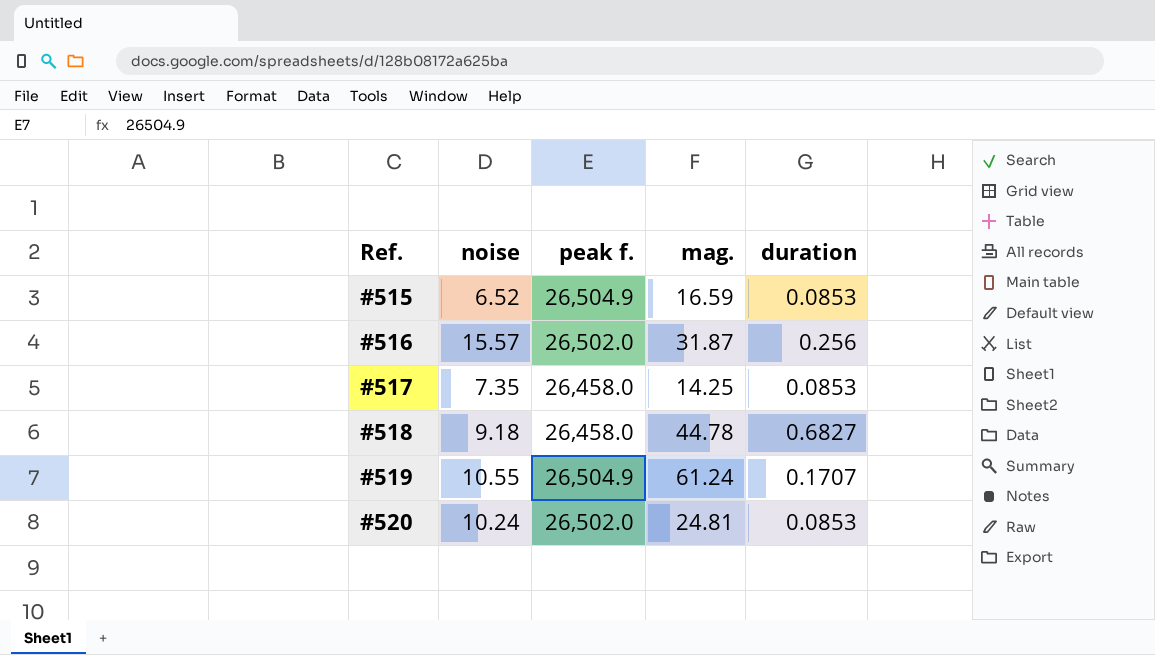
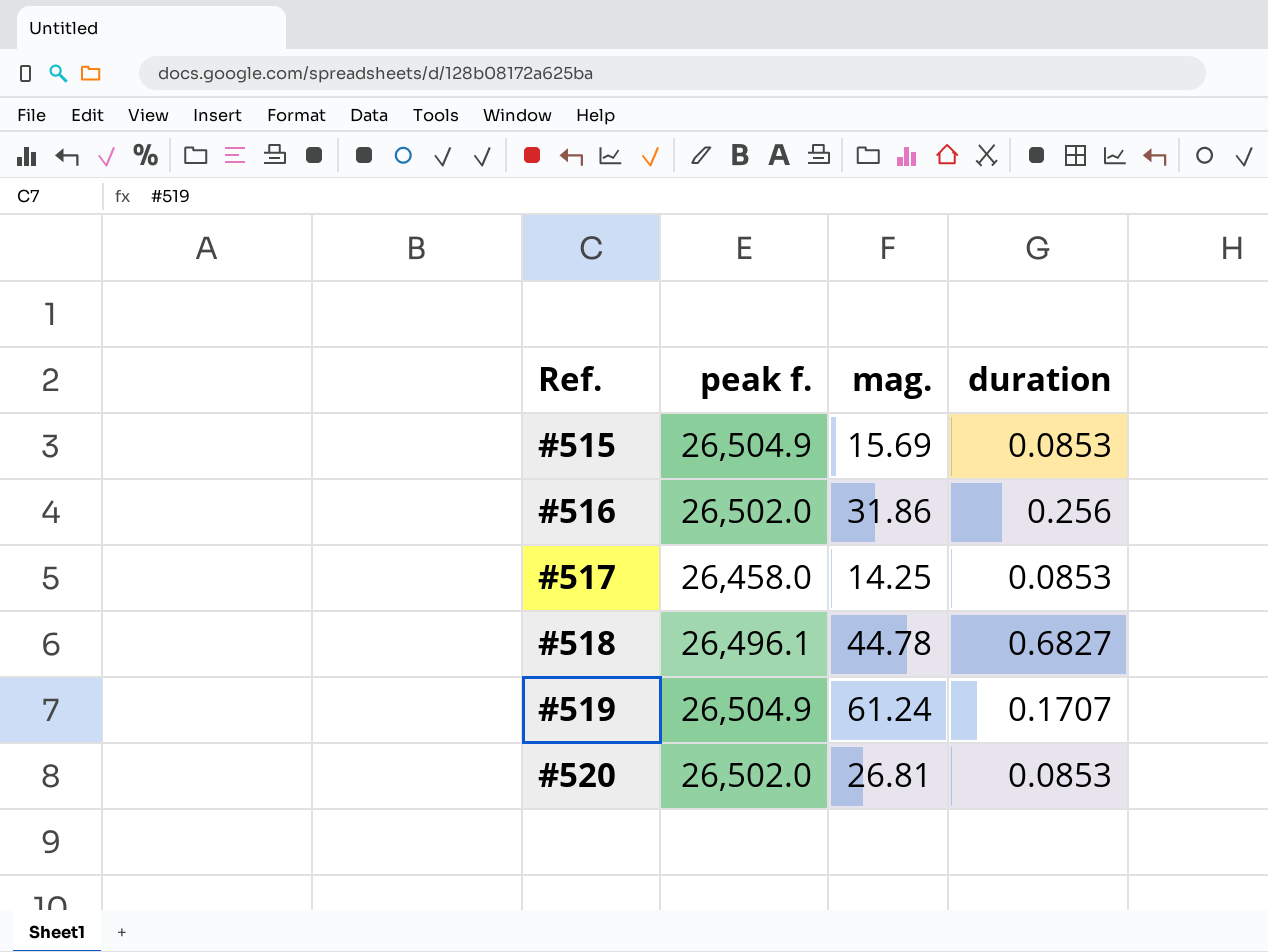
column noise | position: 2 -> none
#515 | mag.: 16.59 -> 15.69
#516 | mag.: 31.87 -> 31.86
#518 | peak f.: 26,458.0 -> 26,496.1
#520 | mag.: 24.81 -> 26.81

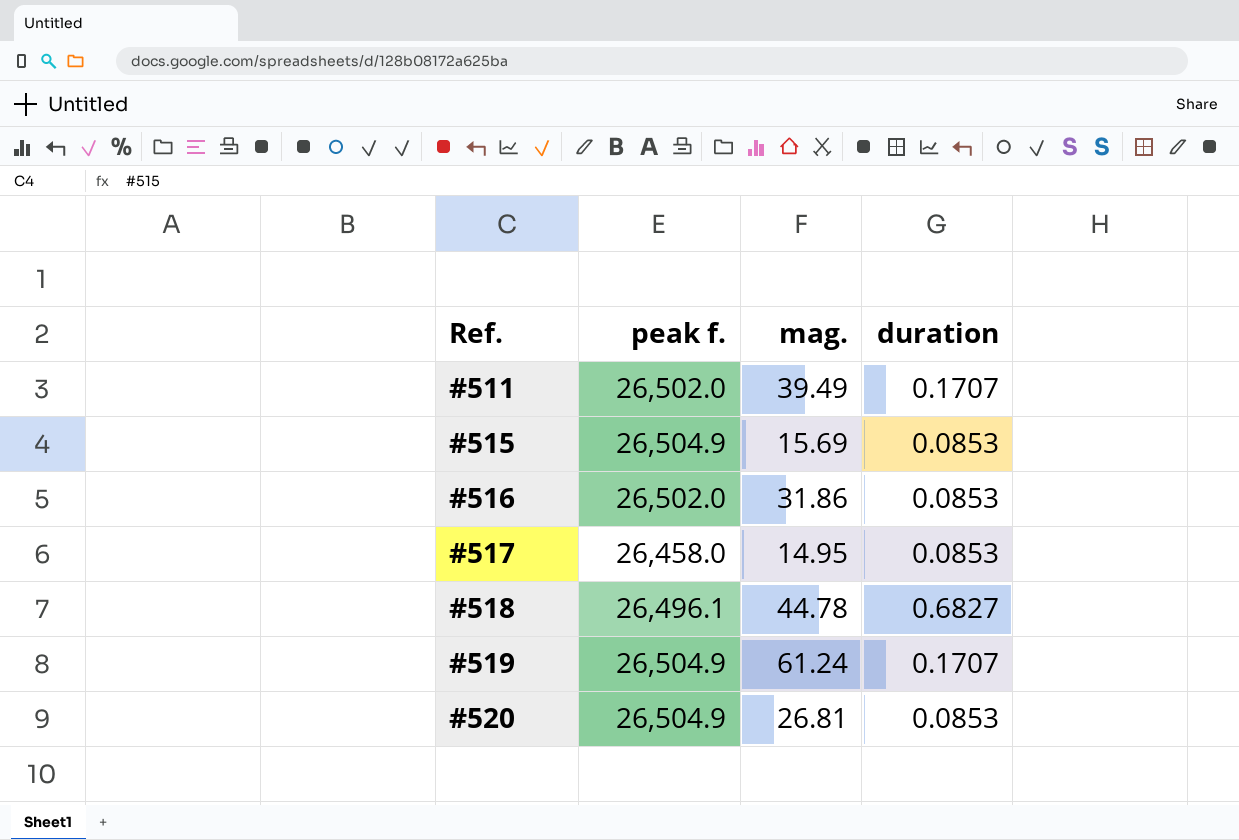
row #511: none -> 26,502.0 | 39.49 | 0.1707
#516 | duration: 0.256 -> 0.0853
#517 | mag.: 14.25 -> 14.95
#520 | peak f.: 26,502.0 -> 26,504.9

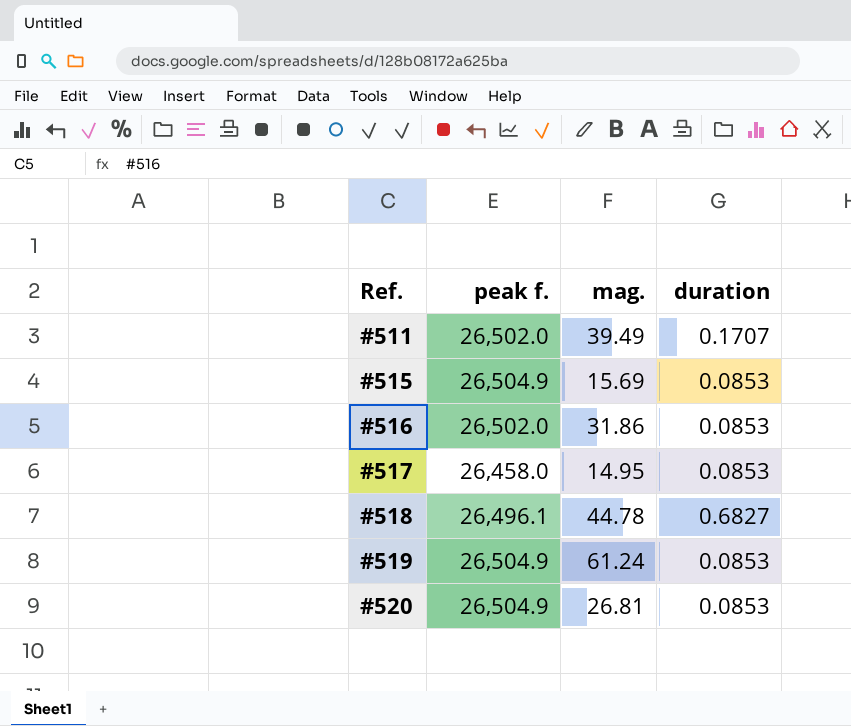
#519 | duration: 0.1707 -> 0.0853

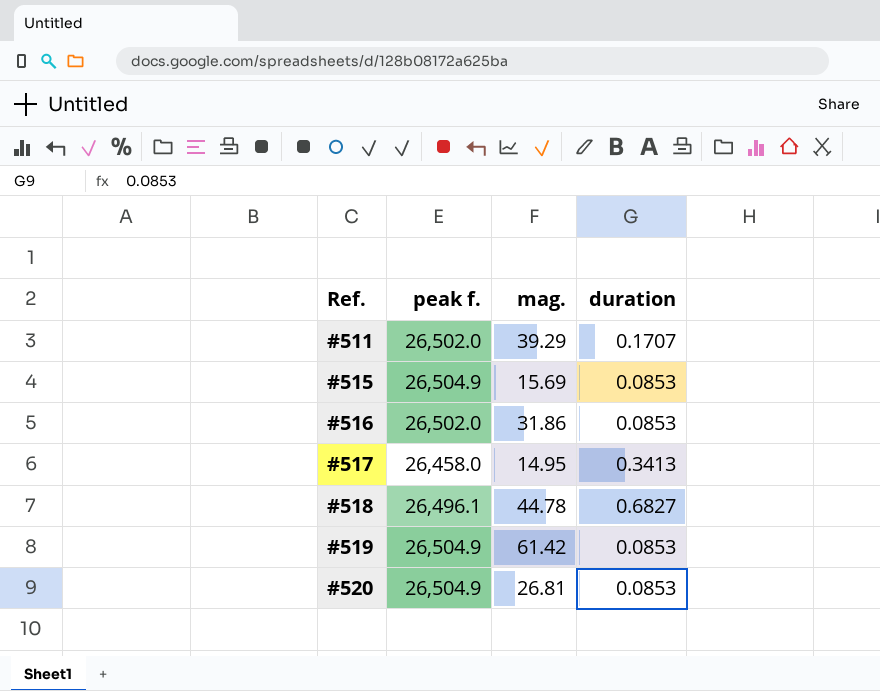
#511 | mag.: 39.49 -> 39.29
#517 | duration: 0.0853 -> 0.3413
#519 | mag.: 61.24 -> 61.42

